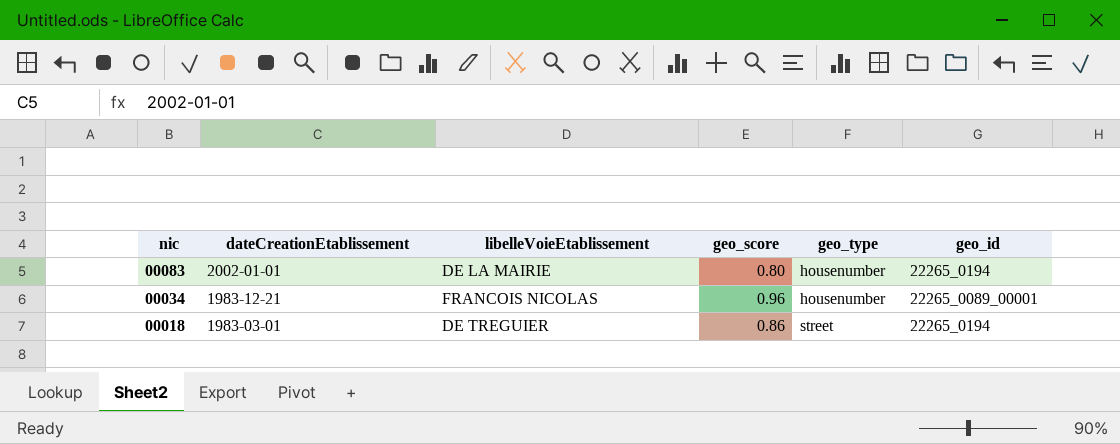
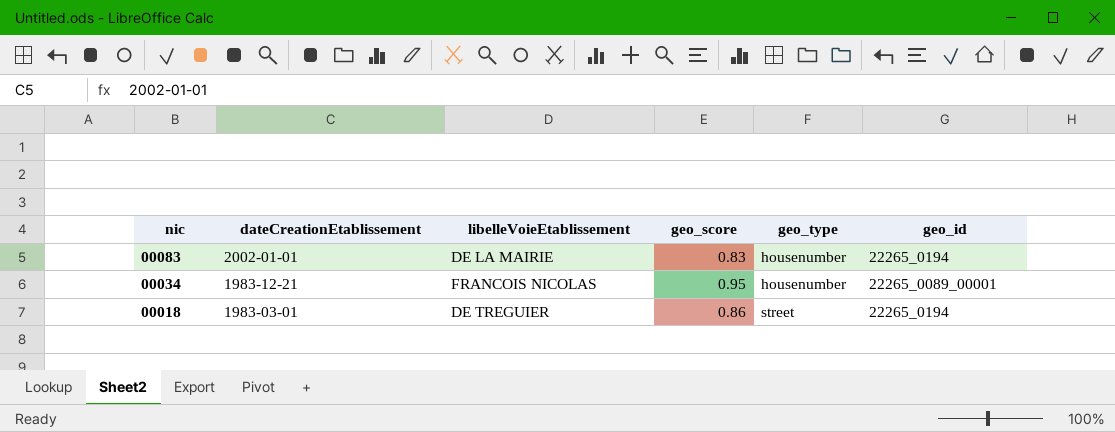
00083 | geo_score: 0.80 -> 0.83
00034 | geo_score: 0.96 -> 0.95

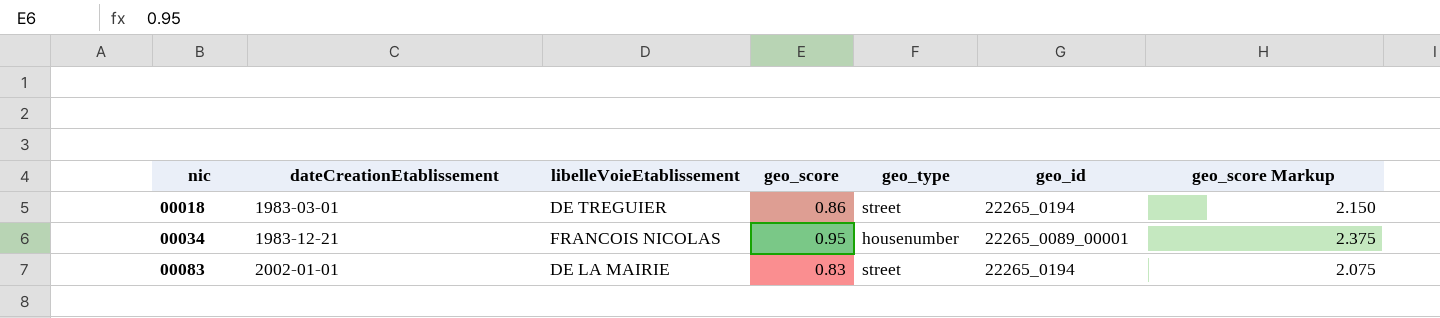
row order: nic descending -> nic ascending
column geo_score Markup | formula: none -> [geo_score] * 2.5
00083 | geo_type: housenumber -> street

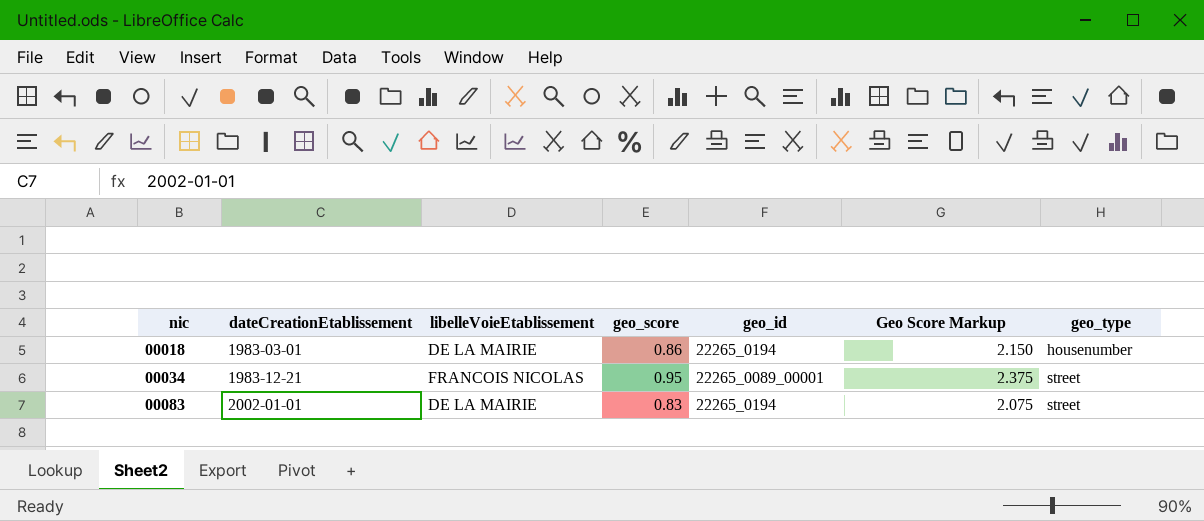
column name: geo_score Markup -> Geo Score Markup
column geo_type | position: 5 -> 7
00018 | libelleVoieEtablissement: DE TREGUIER -> DE LA MAIRIE
00018 | geo_type: street -> housenumber
00034 | geo_type: housenumber -> street

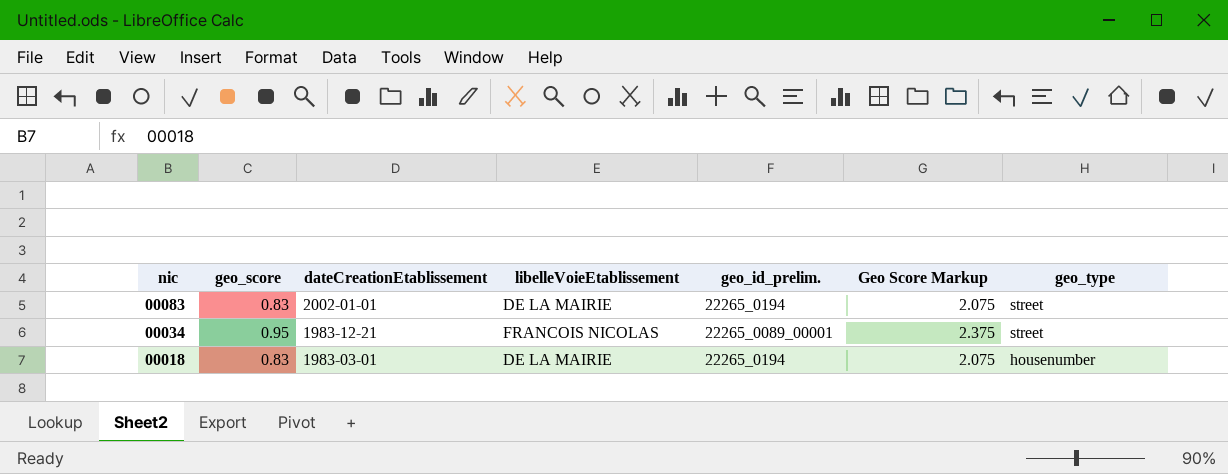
row order: nic ascending -> nic descending
column geo_score | position: 4 -> 2
column name: geo_id -> geo_id_prelim.
00018 | geo_score: 0.86 -> 0.83
00018 | Geo Score Markup: 2.150 -> 2.075

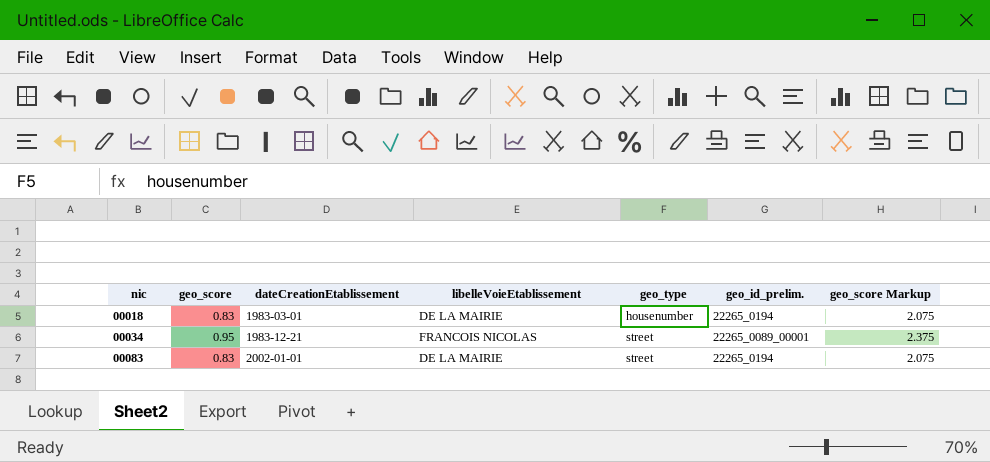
row order: nic descending -> nic ascending
column geo_type | position: 7 -> 5
column name: Geo Score Markup -> geo_score Markup

